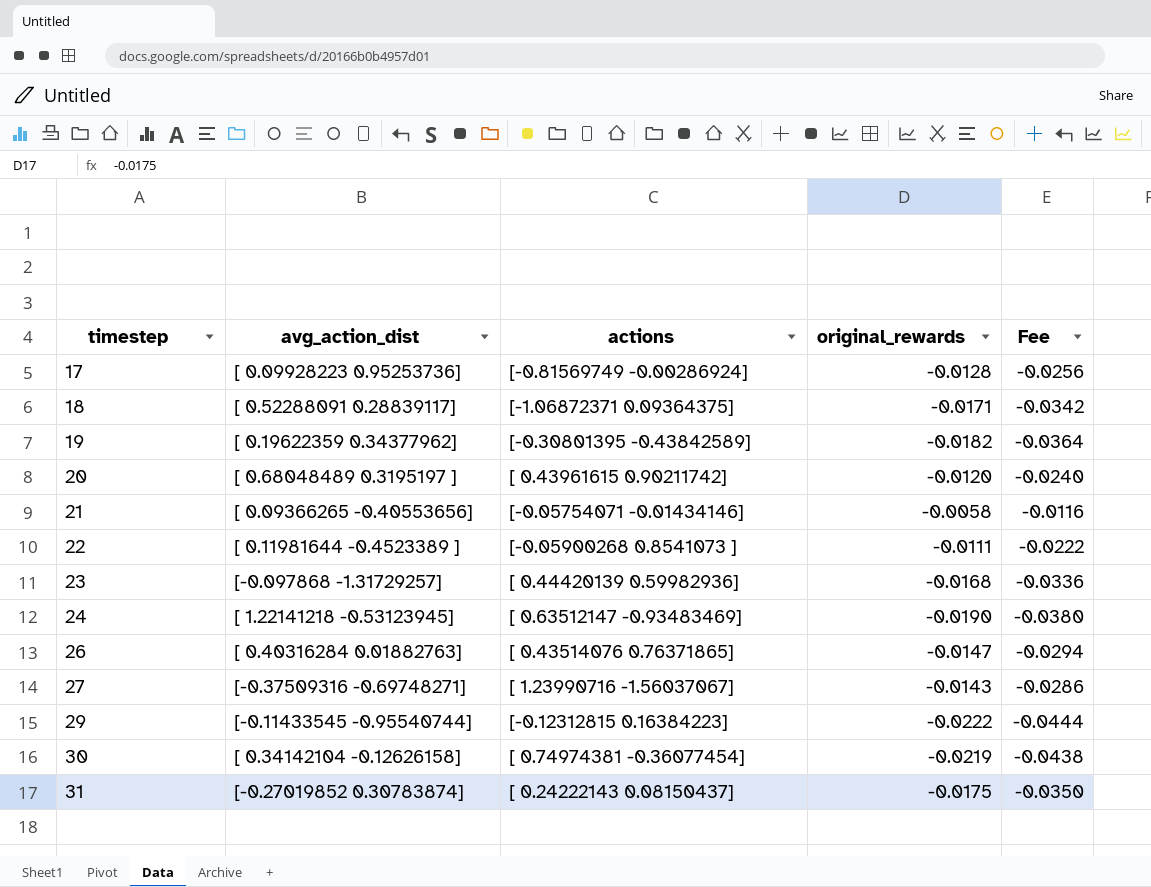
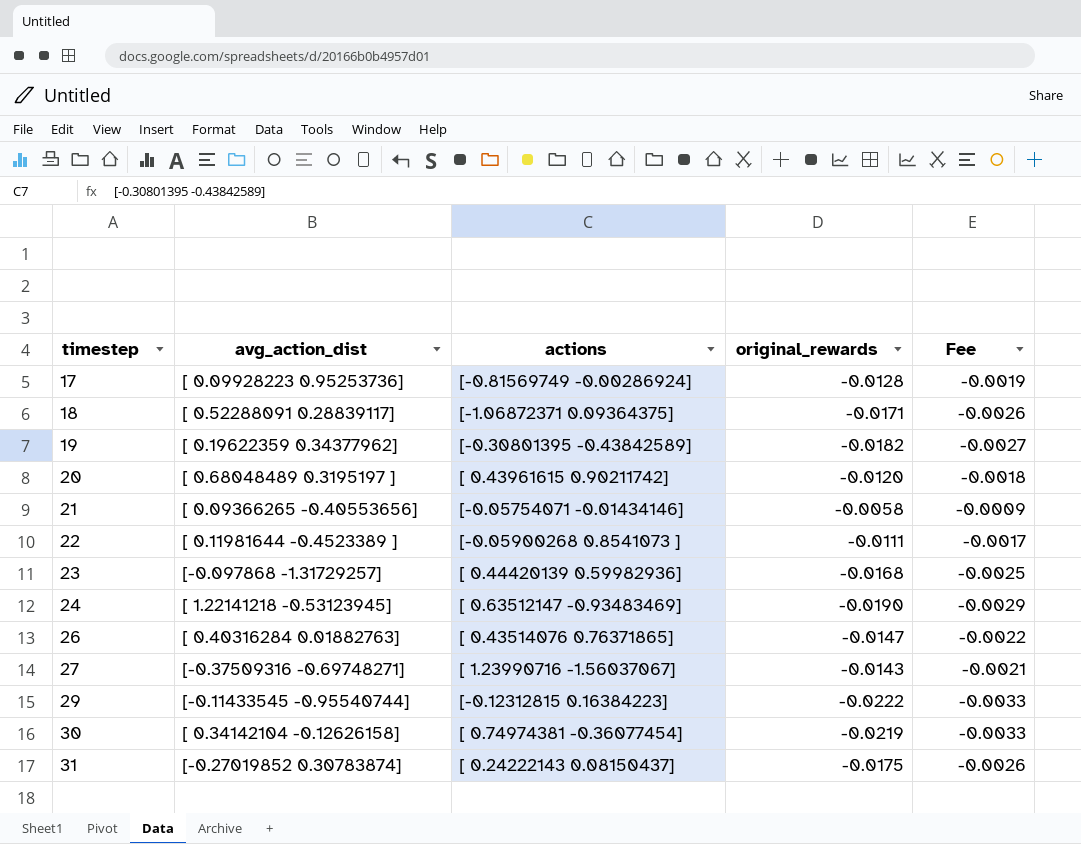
column Fee | formula: [original_rewards] * 2 -> [original_rewards] * 0.15

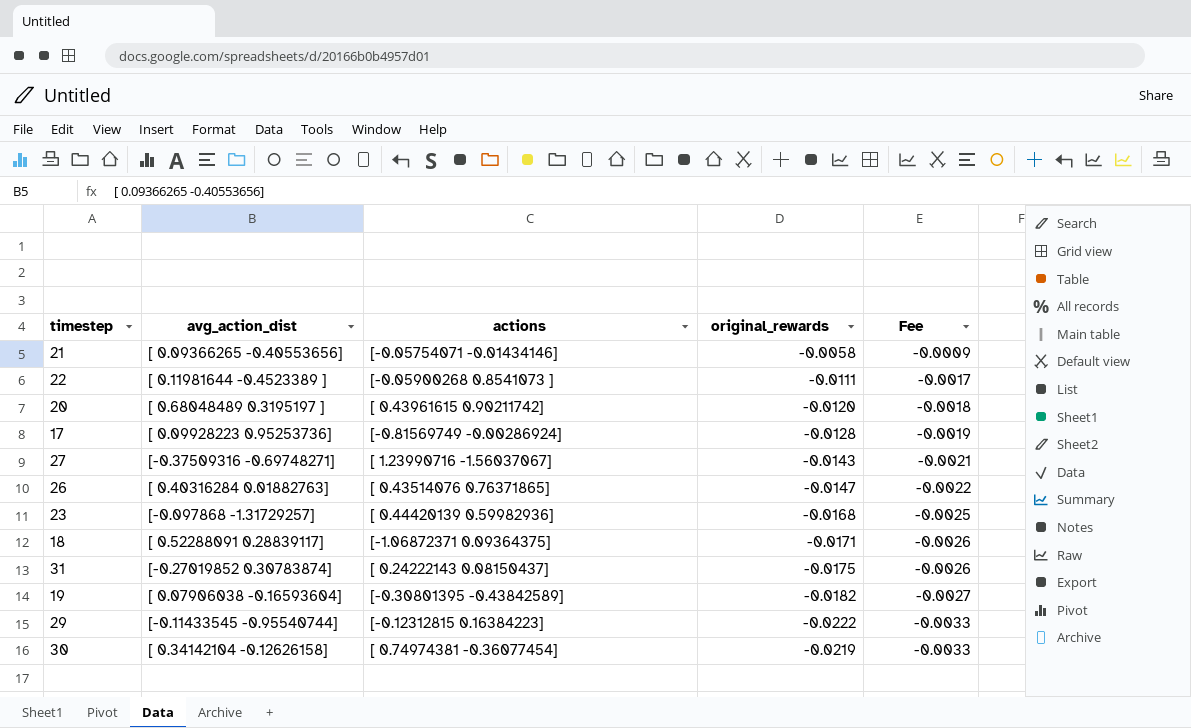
row order: timestep ascending -> Fee descending
row 24: [ 1.22141218 -0.53123945] | [ 0.63512147 -0.93483469] | -0.0190 | -0.0029 -> none
19 | avg_action_dist: [ 0.19622359 0.34377962] -> [ 0.07906038 -0.16593604]

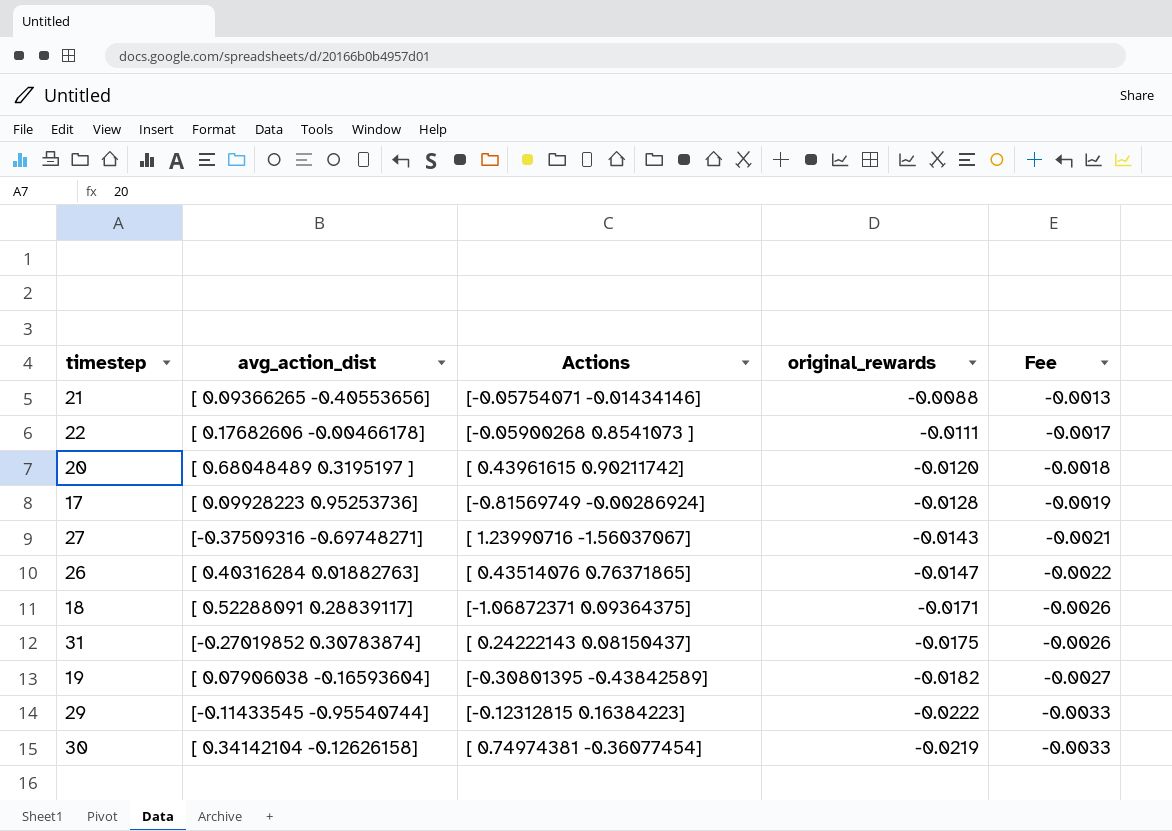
column name: actions -> Actions
row 23: [-0.097868 -1.31729257] | [ 0.44420139 0.59982936] | -0.0168 | -0.0025 -> none
21 | original_rewards: -0.0058 -> -0.0088
21 | Fee: -0.0009 -> -0.0013
22 | avg_action_dist: [ 0.11981644 -0.4523389 ] -> [ 0.17682606 -0.00466178]

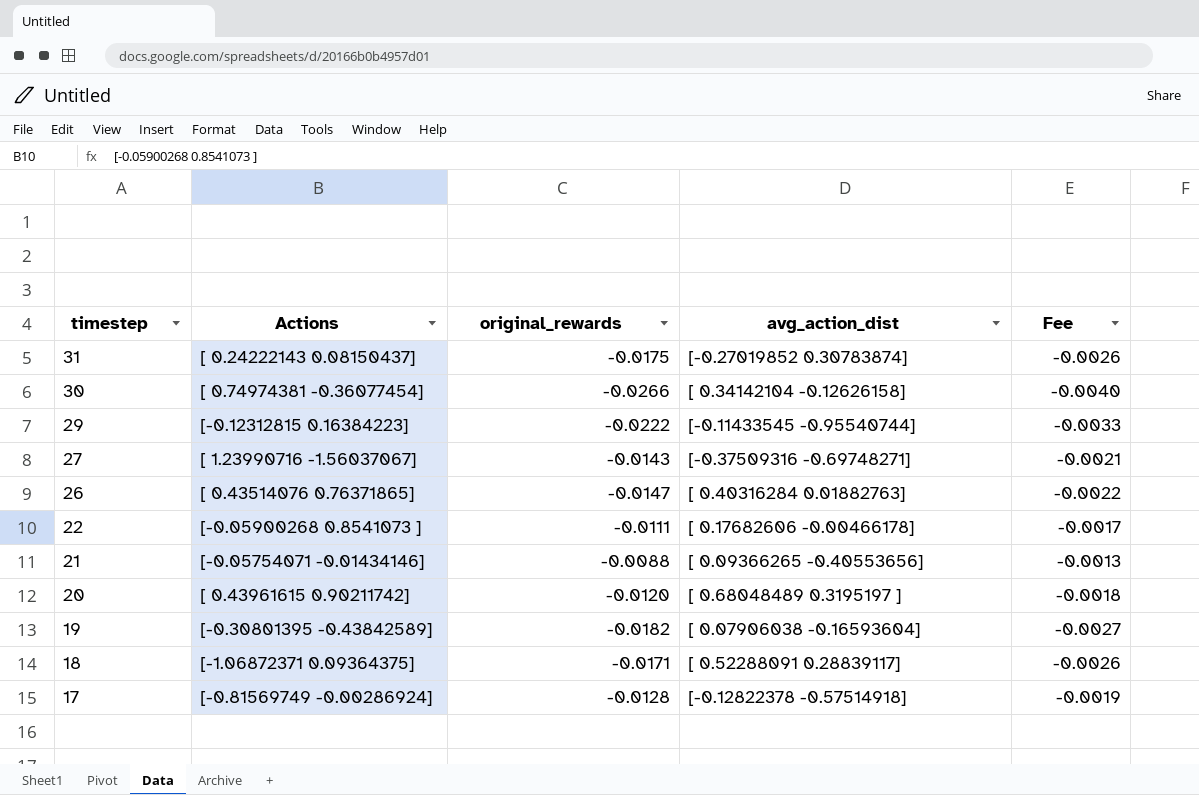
row order: Fee descending -> timestep descending
column avg_action_dist | position: 2 -> 4
30 | original_rewards: -0.0219 -> -0.0266
30 | Fee: -0.0033 -> -0.0040
17 | avg_action_dist: [ 0.09928223 0.95253736] -> [-0.12822378 -0.57514918]

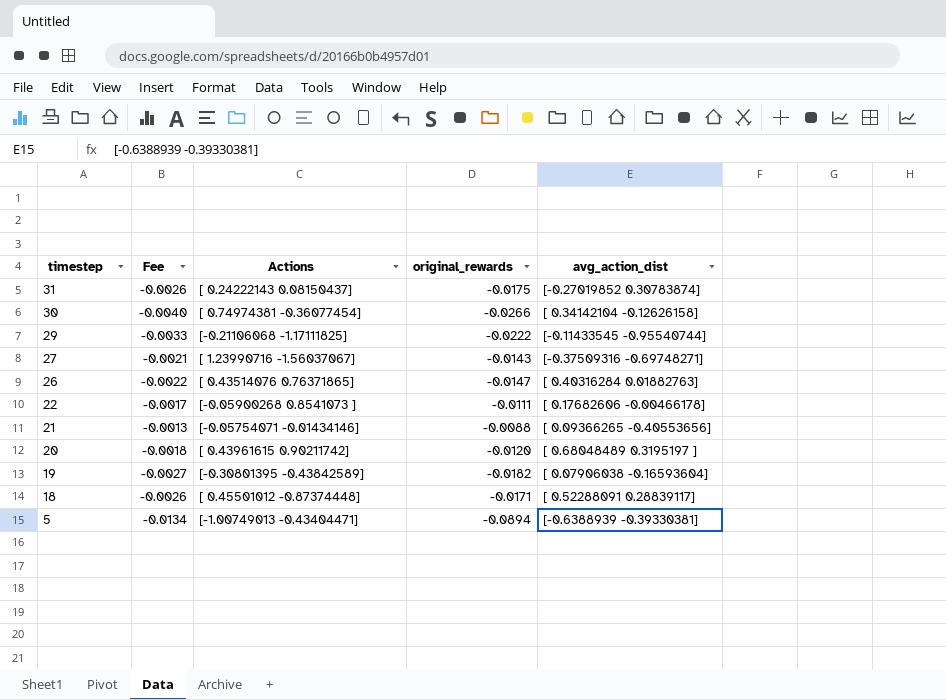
column Fee | position: 5 -> 2
row 17: [-0.81569749 -0.00286924] | -0.0128 | [-0.12822378 -0.57514918] | -0.0019 -> none
29 | Actions: [-0.12312815 0.16384223] -> [-0.21106068 -1.17111825]
18 | Actions: [-1.06872371 0.09364375] -> [ 0.45501012 -0.87374448]
row 5: none -> -0.0134 | [-1.00749013 -0.43404471] | -0.0894 | [-0.6388939 -0.39330381]

